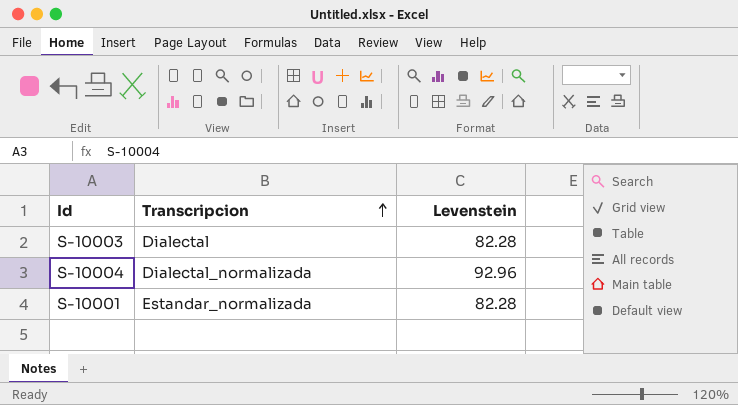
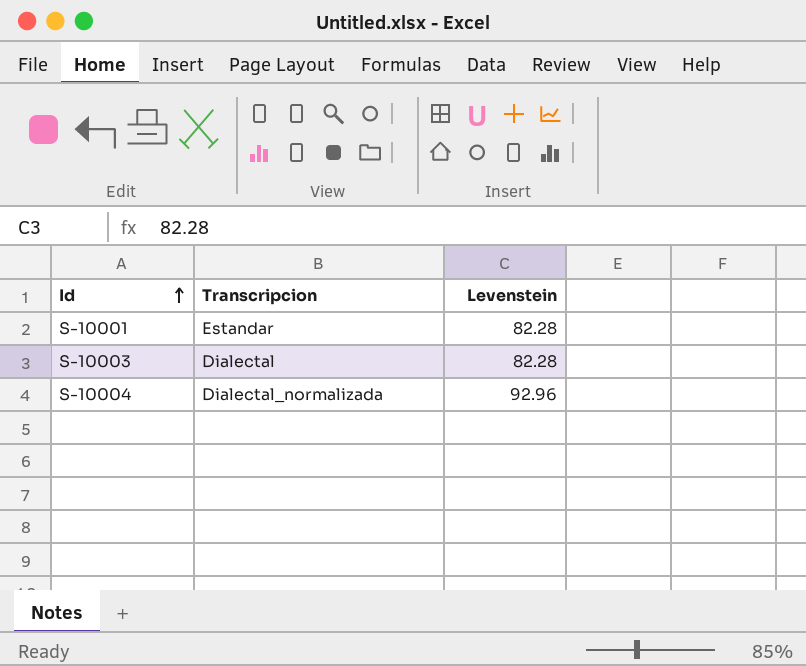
row order: Transcripcion ascending -> Id ascending
S-10001 | Transcripcion: Estandar_normalizada -> Estandar

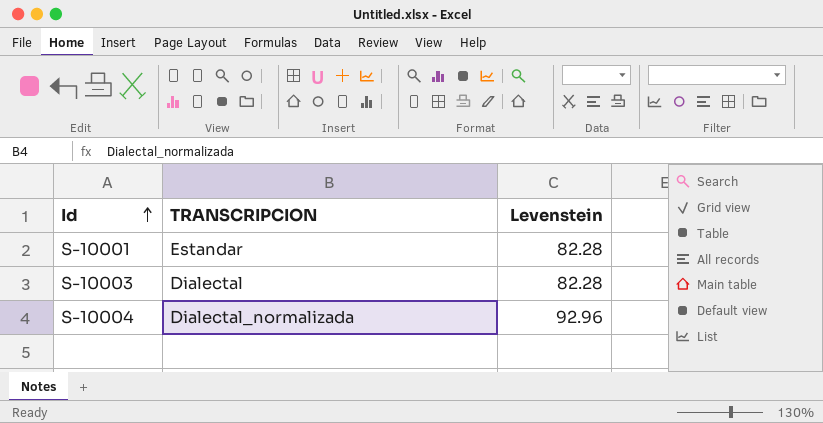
column name: Transcripcion -> TRANSCRIPCION

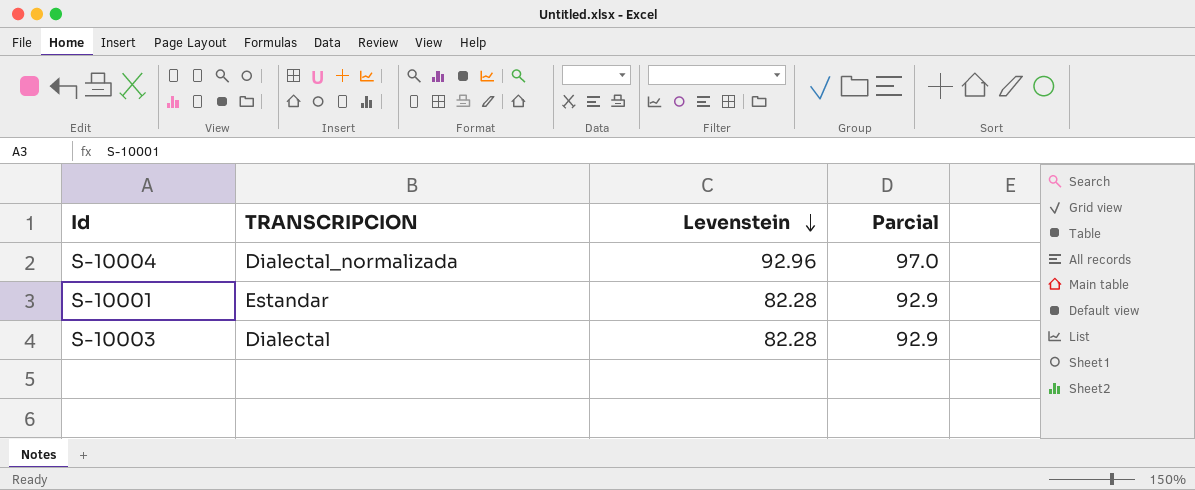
row order: Id ascending -> Levenstein descending
column Parcial | position: none -> 4

